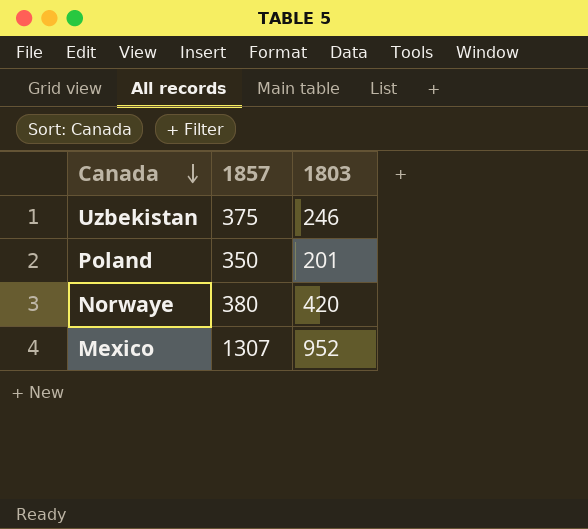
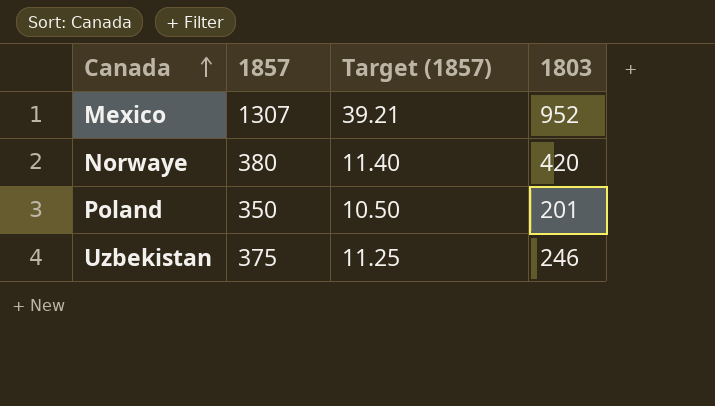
row order: Canada descending -> Canada ascending
column Target (1857) | formula: none -> [1857] * 0.03

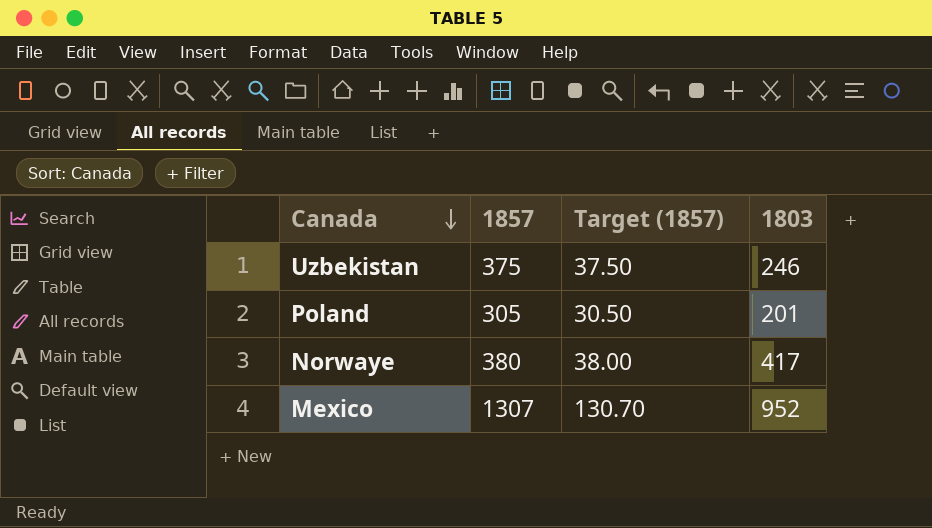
row order: Canada ascending -> Canada descending
column Target (1857) | formula: [1857] * 0.03 -> [1857] * 0.1
Poland | 1857: 350 -> 305
Norwaye | 1803: 420 -> 417

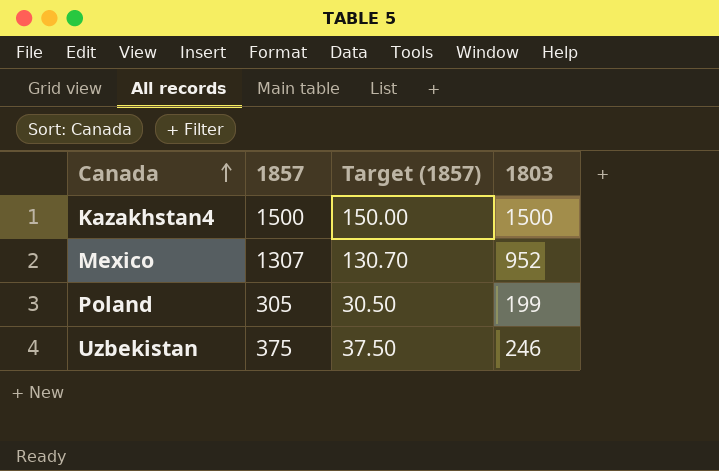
row order: Canada descending -> Canada ascending
row Norwaye: 380 | 38.00 | 417 -> none
row Kazakhstan4: none -> 1500 | 150.00 | 1500
Poland | 1803: 201 -> 199

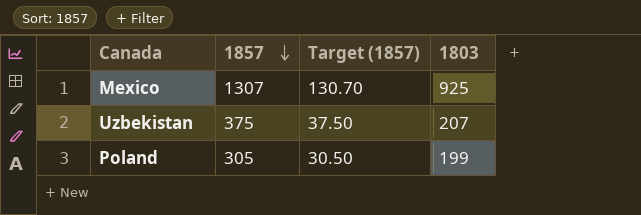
row order: Canada ascending -> 1857 descending
row Kazakhstan4: 1500 | 150.00 | 1500 -> none
Mexico | 1803: 952 -> 925
Uzbekistan | 1803: 246 -> 207

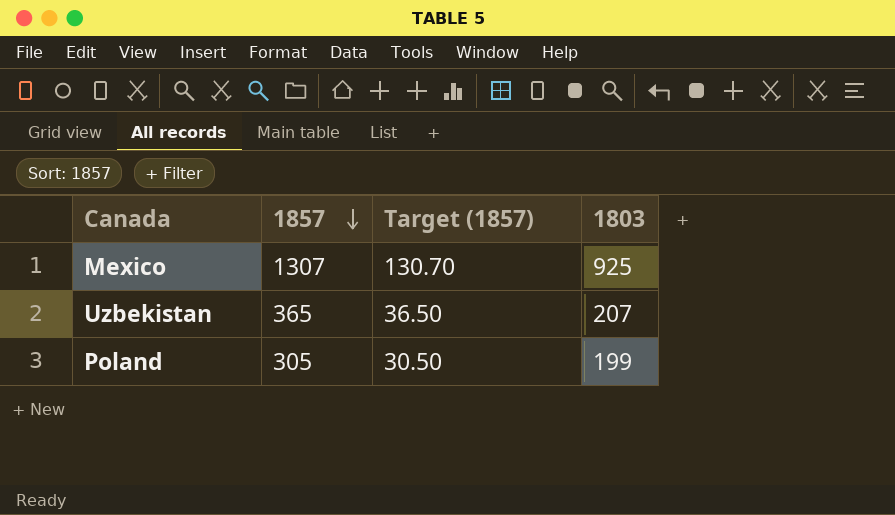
Uzbekistan | 1857: 375 -> 365
Uzbekistan | Target (1857): 37.50 -> 36.50

